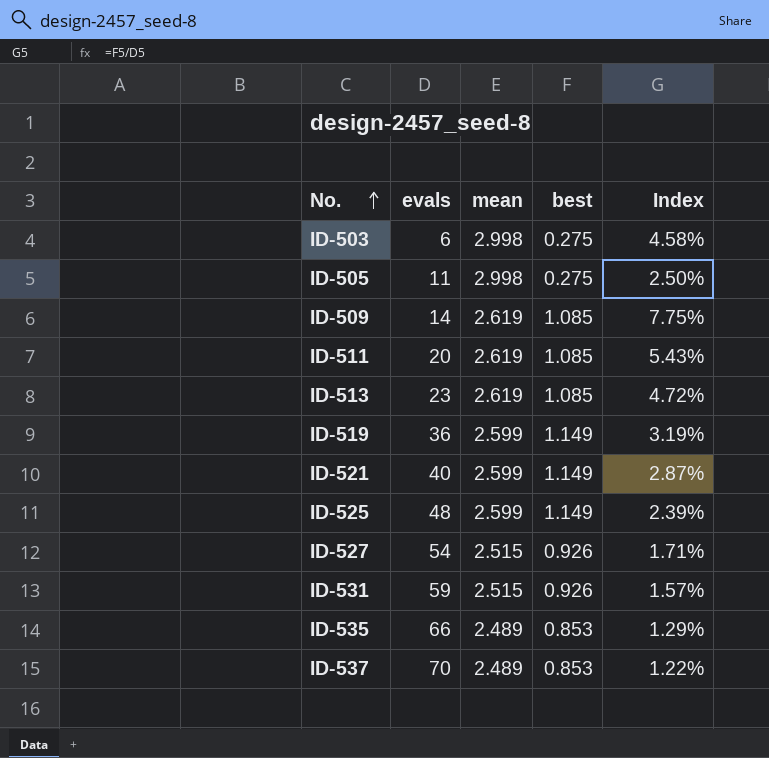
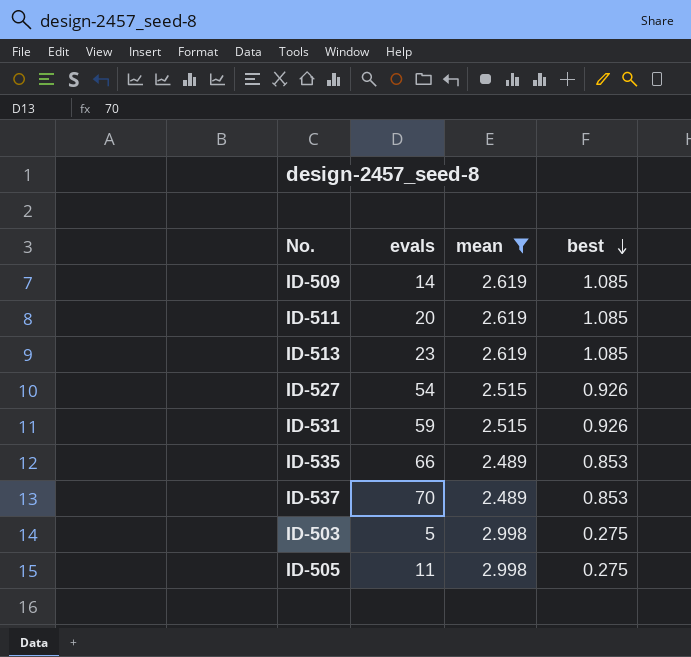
filter: none -> mean != 2.599
row order: No. ascending -> best descending
column Index | formula: [best] / [evals] -> none
ID-503 | evals: 6 -> 5

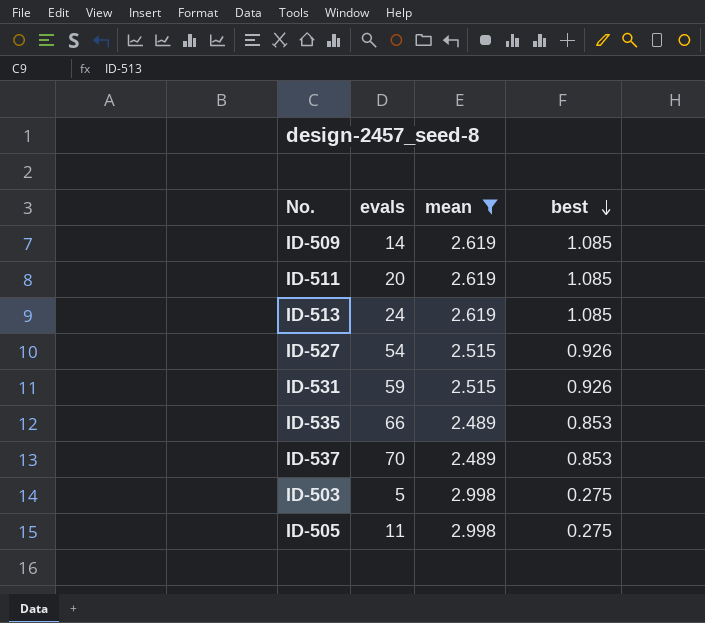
ID-513 | evals: 23 -> 24

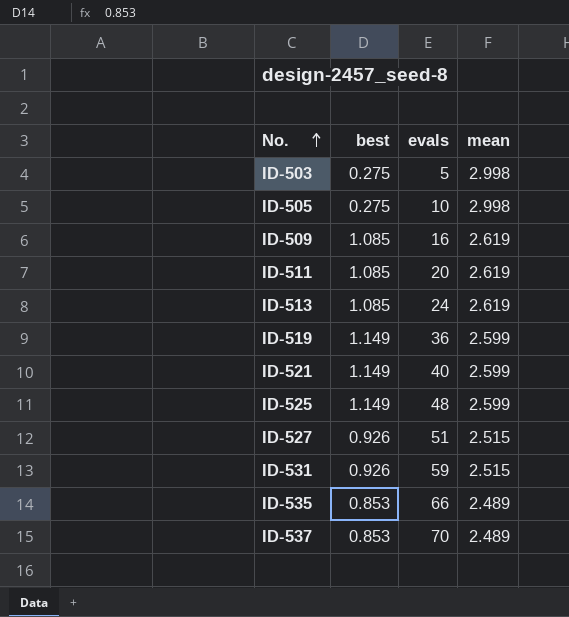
filter: mean != 2.599 -> none
row order: best descending -> No. ascending
column best | position: 4 -> 2
ID-505 | evals: 11 -> 10
ID-509 | evals: 14 -> 16
ID-527 | evals: 54 -> 51

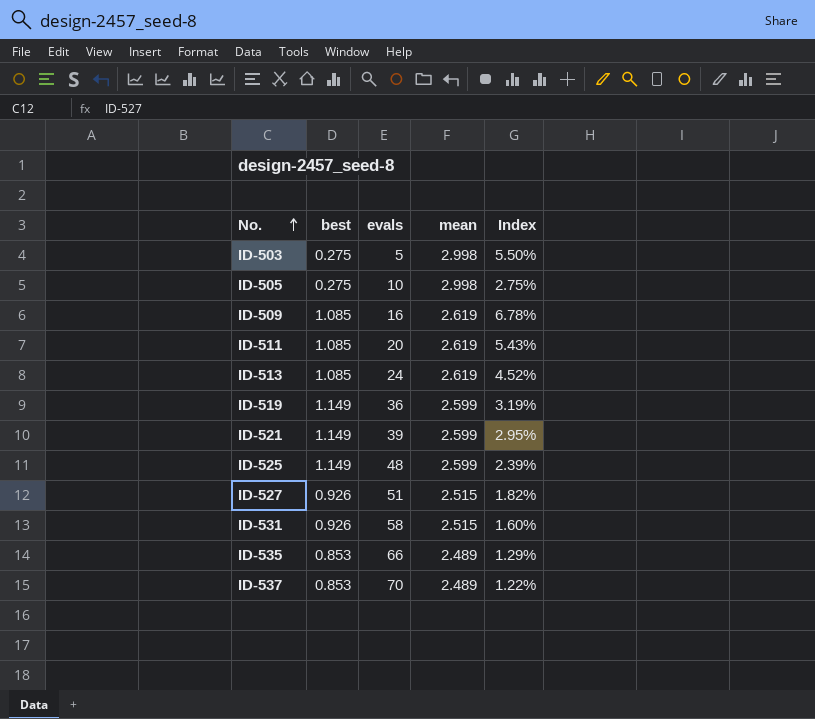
column Index | formula: none -> [best] / [evals]
ID-521 | evals: 40 -> 39
ID-531 | evals: 59 -> 58

